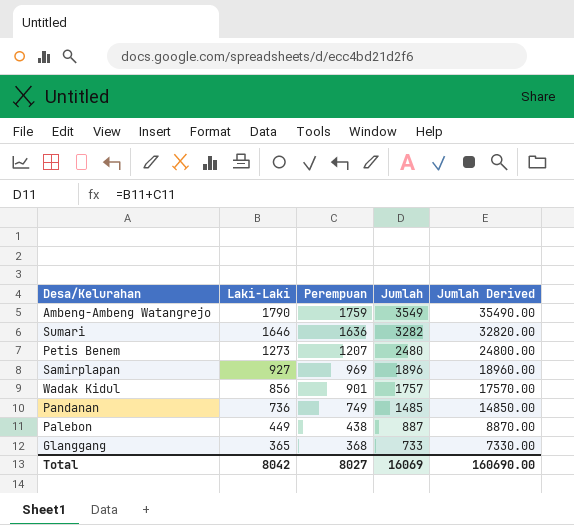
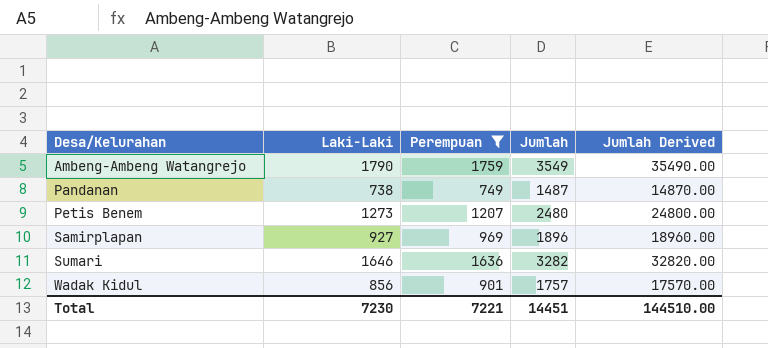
filter: none -> Perempuan >= 749
row order: Laki-Laki descending -> Desa/Kelurahan ascending
Pandanan | Laki-Laki: 736 -> 738
Pandanan | Jumlah: 1485 -> 1487
Pandanan | Jumlah Derived: 14850.00 -> 14870.00
Total | Laki-Laki: 8042 -> 7230
Total | Perempuan: 8027 -> 7221
Total | Jumlah: 16069 -> 14451
Total | Jumlah Derived: 160690.00 -> 144510.00

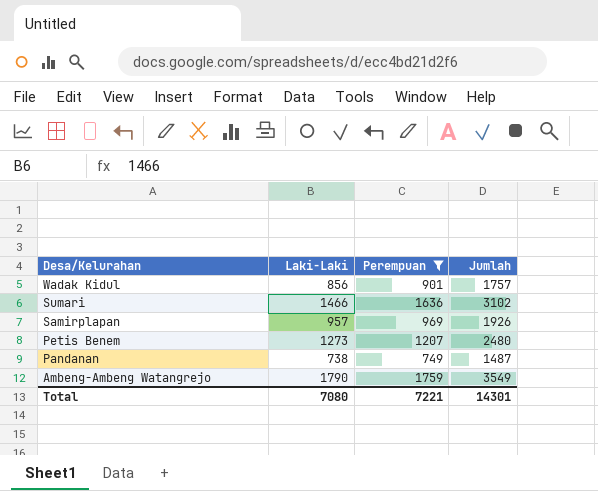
row order: Desa/Kelurahan ascending -> Desa/Kelurahan descending
column Jumlah Derived | formula: [Jumlah] * 10 -> none
Sumari | Laki-Laki: 1646 -> 1466
Sumari | Jumlah: 3282 -> 3102
Samirplapan | Laki-Laki: 927 -> 957
Samirplapan | Jumlah: 1896 -> 1926
Total | Laki-Laki: 7230 -> 7080
Total | Jumlah: 14451 -> 14301

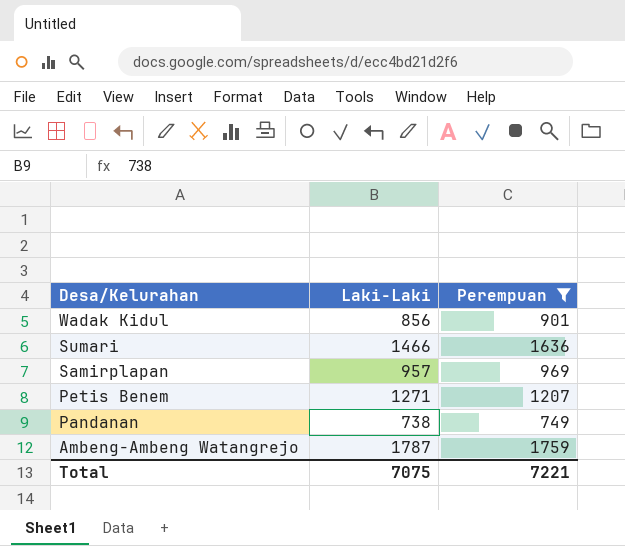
column Jumlah | formula: [Laki-Laki] + [Perempuan] -> none
Petis Benem | Laki-Laki: 1273 -> 1271
Ambeng-Ambeng Watangrejo | Laki-Laki: 1790 -> 1787
Total | Laki-Laki: 7080 -> 7075

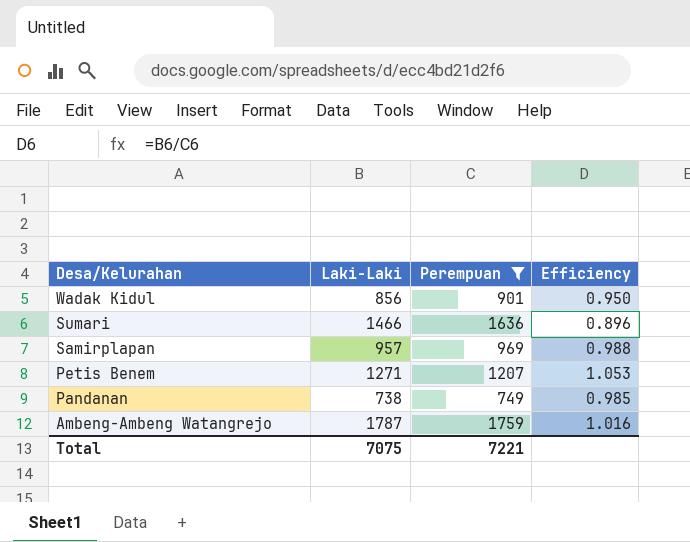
column Efficiency | formula: none -> [Laki-Laki] / [Perempuan]

